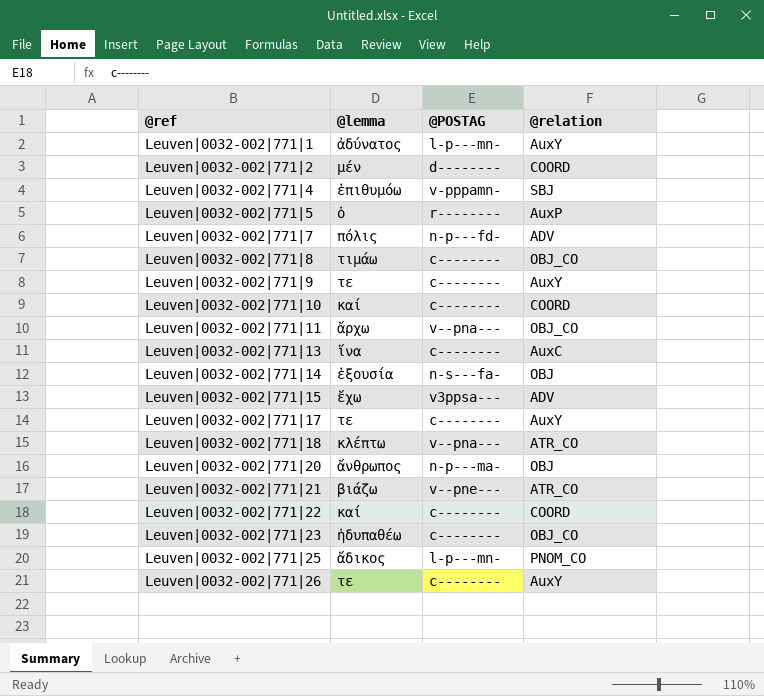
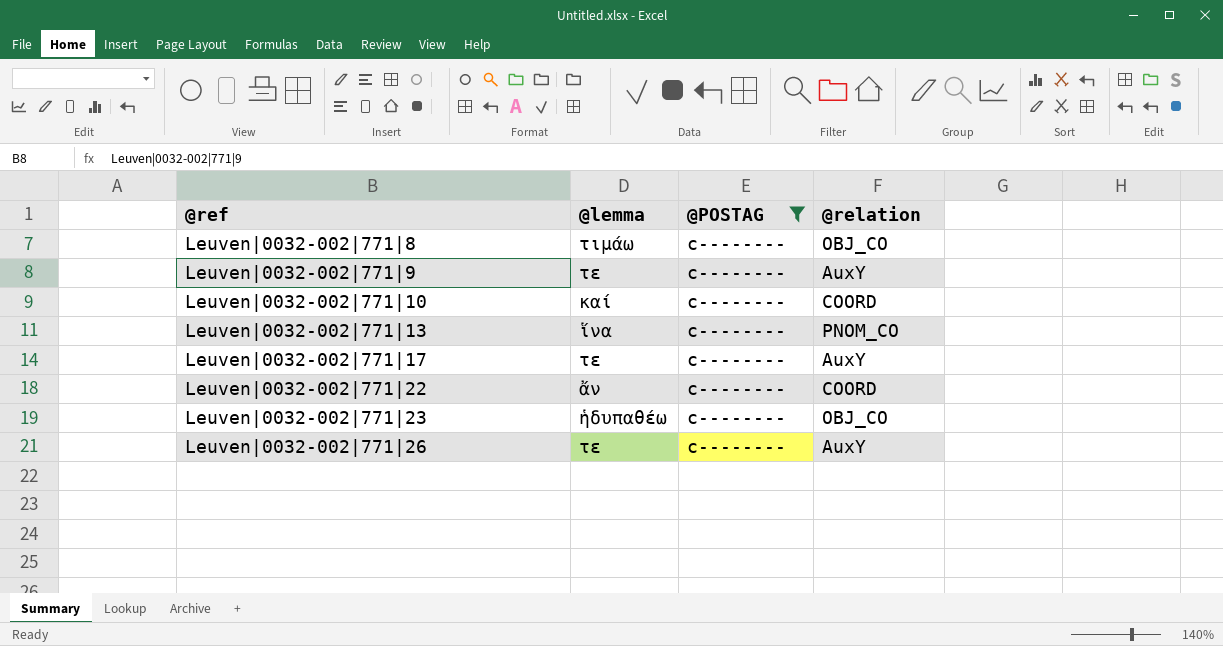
filter: none -> @POSTAG = c--------
Leuven|0032-002|771|13 | @relation: AuxC -> PNOM_CO
Leuven|0032-002|771|22 | @lemma: καί -> ἄν

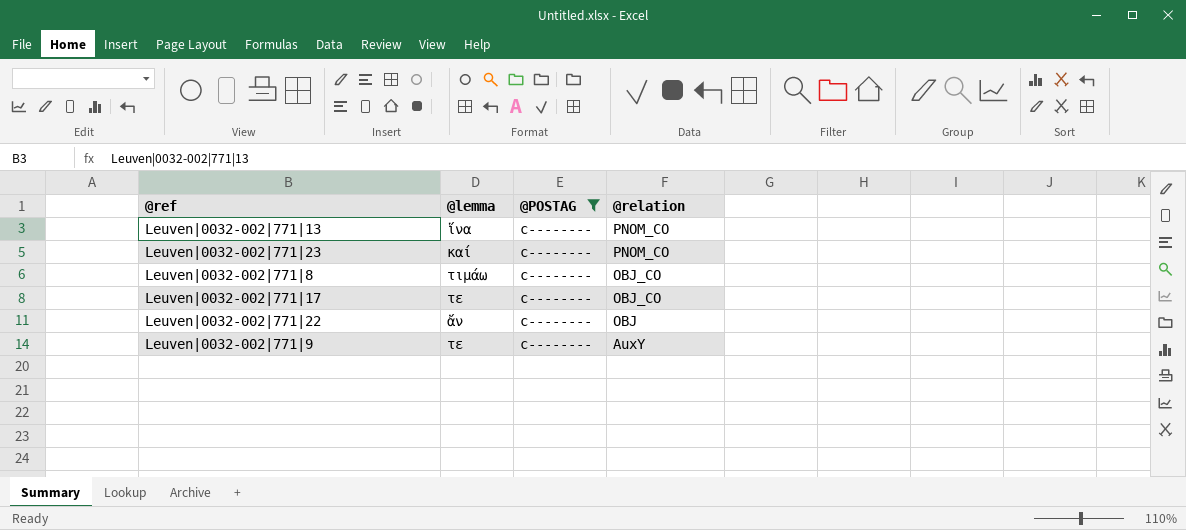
row order: @ref ascending -> @relation descending
row Leuven|0032-002|771|10: καί | c-------- | COORD -> none
row Leuven|0032-002|771|26: τε | c-------- | AuxY -> none
Leuven|0032-002|771|23 | @lemma: ἡδυπαθέω -> καί
Leuven|0032-002|771|23 | @relation: OBJ_CO -> PNOM_CO
Leuven|0032-002|771|17 | @relation: AuxY -> OBJ_CO
Leuven|0032-002|771|22 | @relation: COORD -> OBJ

